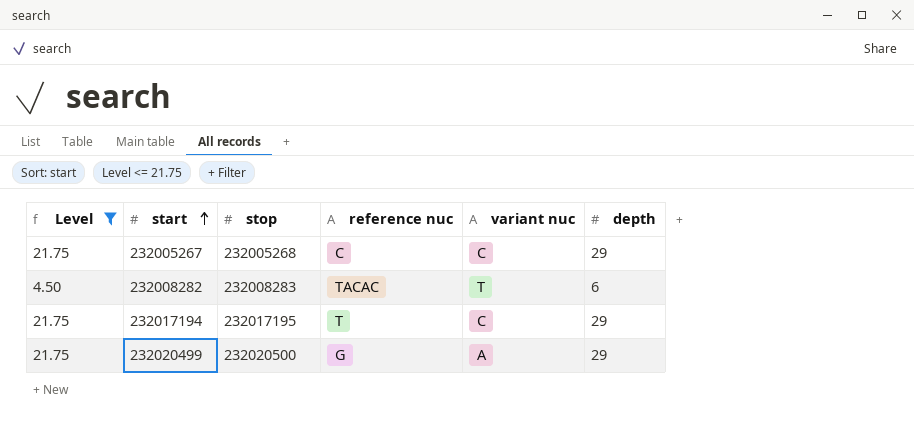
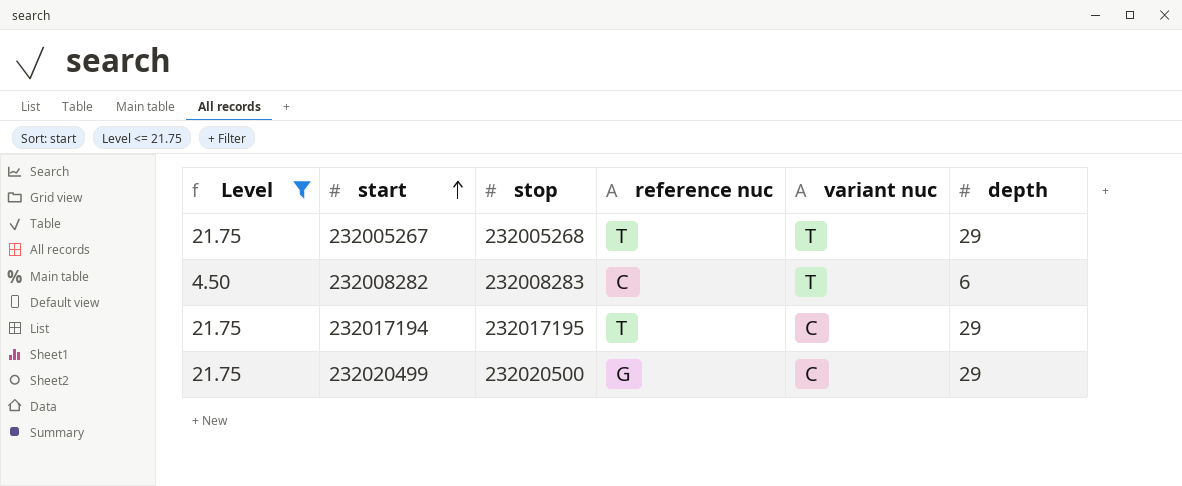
232005267 | reference nuc: C -> T
232005267 | variant nuc: C -> T
232008282 | reference nuc: TACAC -> C
232020499 | variant nuc: A -> C

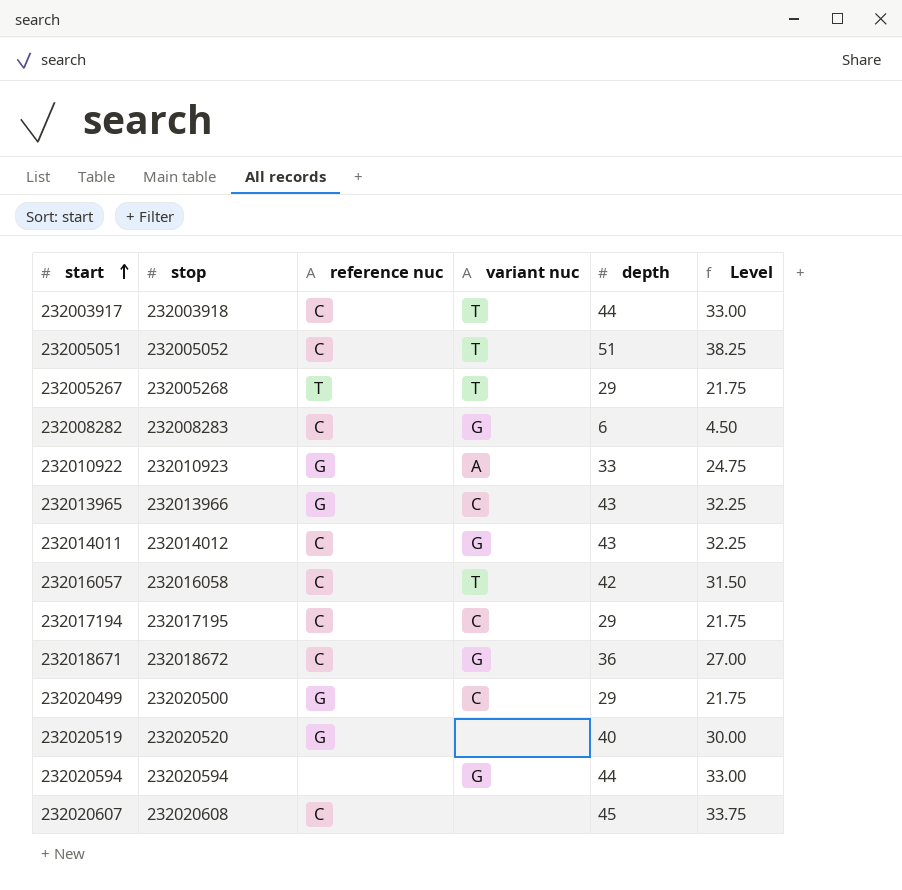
filter: Level <= 21.75 -> none
column Level | position: 1 -> 6
232008282 | variant nuc: T -> G
232017194 | reference nuc: T -> C

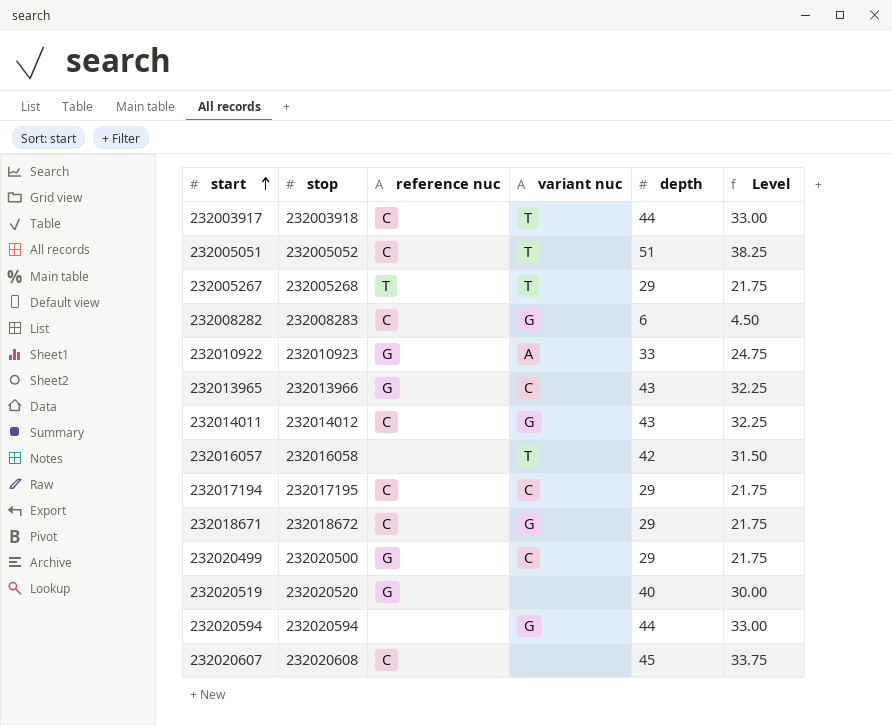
232016057 | reference nuc: C -> none
232018671 | depth: 36 -> 29
232018671 | Level: 27.00 -> 21.75

